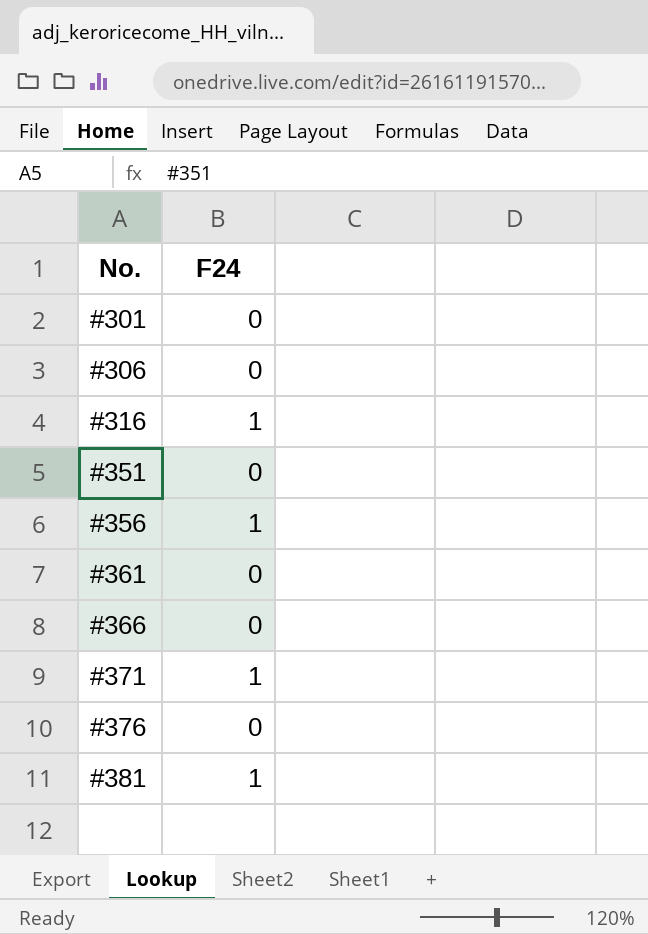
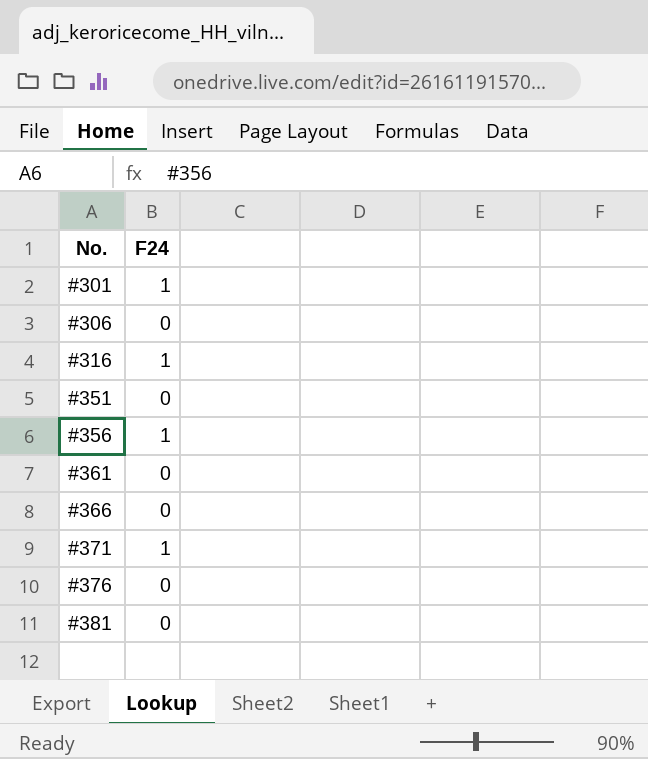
#301 | F24: 0 -> 1
#381 | F24: 1 -> 0

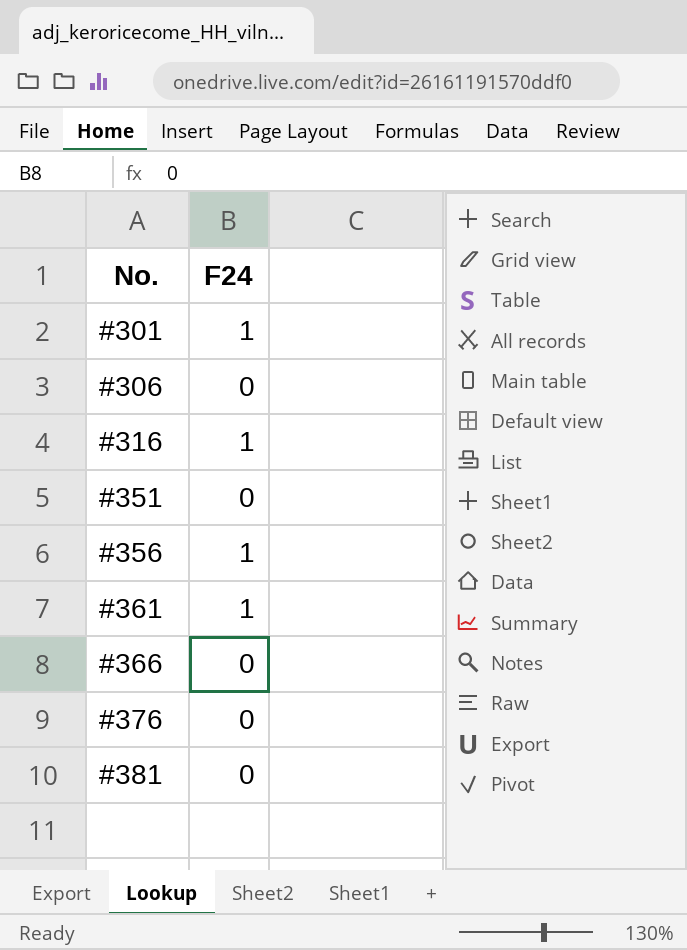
row #371: 1 -> none
#361 | F24: 0 -> 1

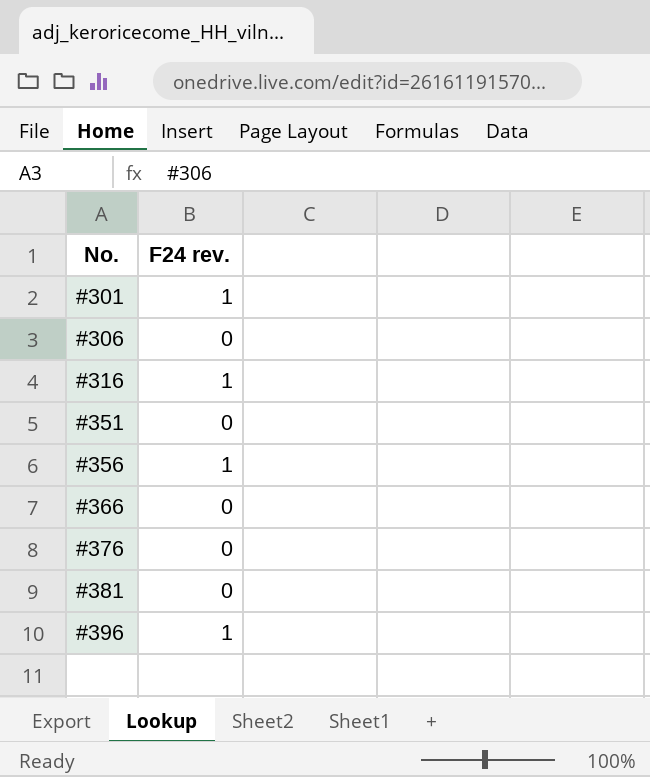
column name: F24 -> F24 rev.
row #361: 1 -> none
row #396: none -> 1

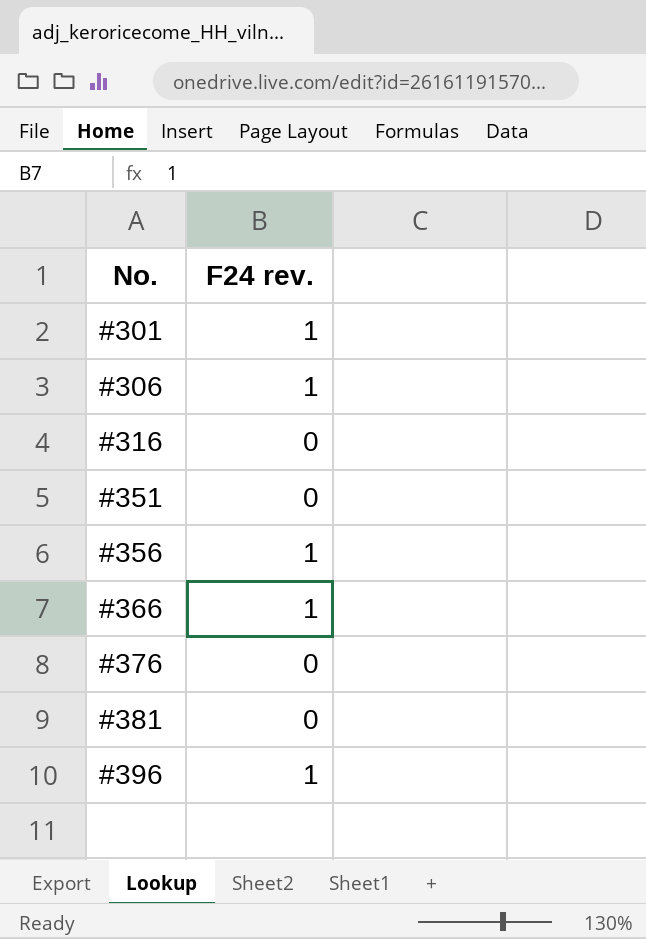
#306 | F24 rev.: 0 -> 1
#316 | F24 rev.: 1 -> 0
#366 | F24 rev.: 0 -> 1

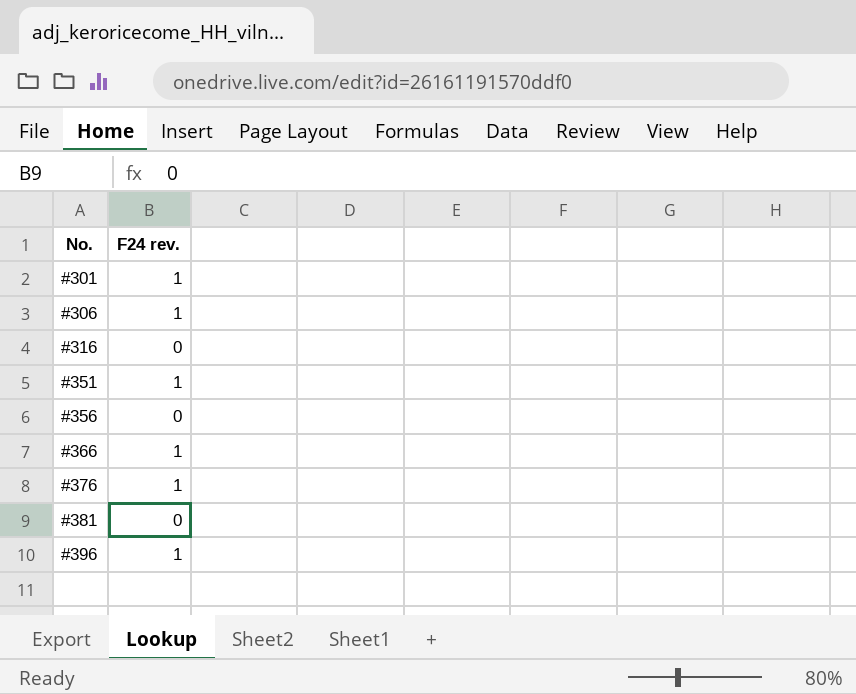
#351 | F24 rev.: 0 -> 1
#356 | F24 rev.: 1 -> 0
#376 | F24 rev.: 0 -> 1

